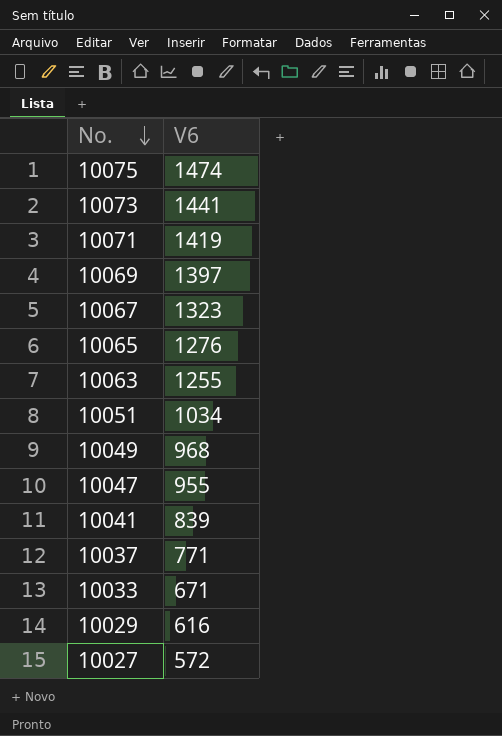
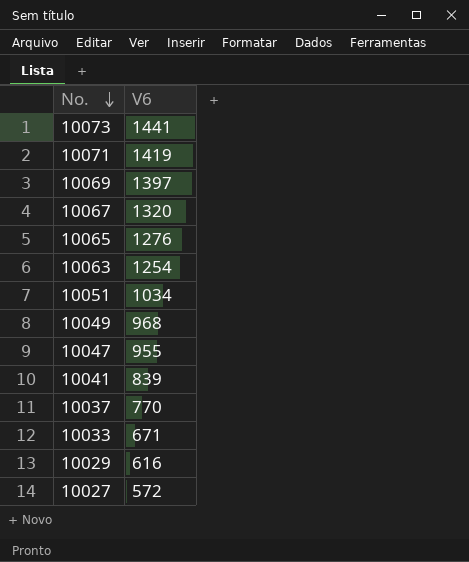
row 10075: 1474 -> none
10067 | V6: 1323 -> 1320
10063 | V6: 1255 -> 1254
10037 | V6: 771 -> 770

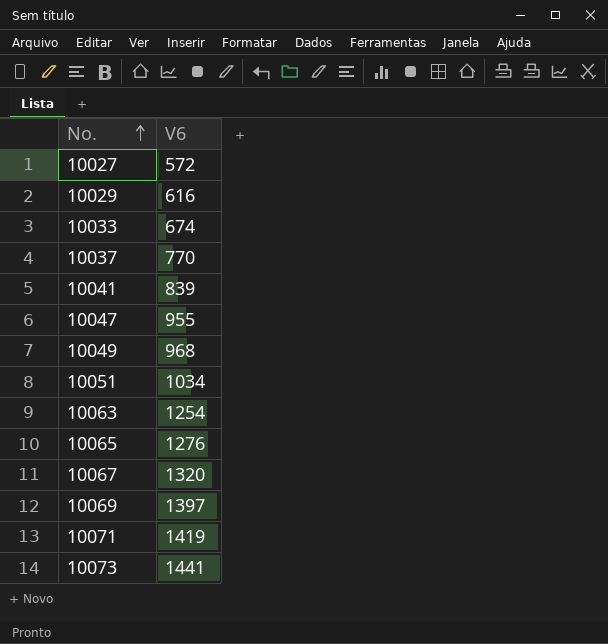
row order: No. descending -> No. ascending
10033 | V6: 671 -> 674

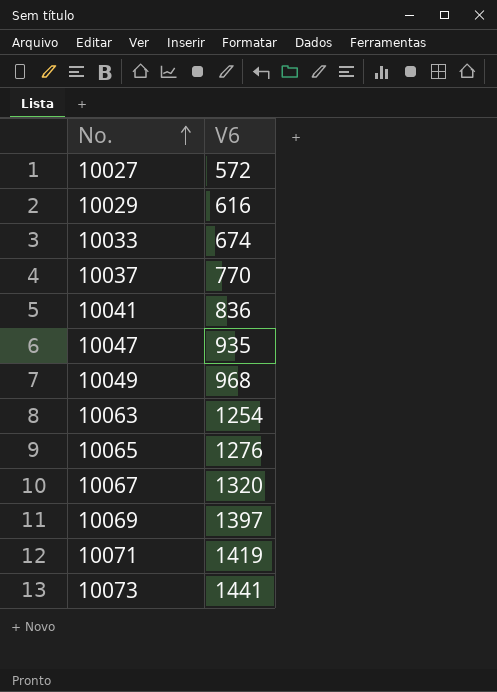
row 10051: 1034 -> none
10041 | V6: 839 -> 836
10047 | V6: 955 -> 935

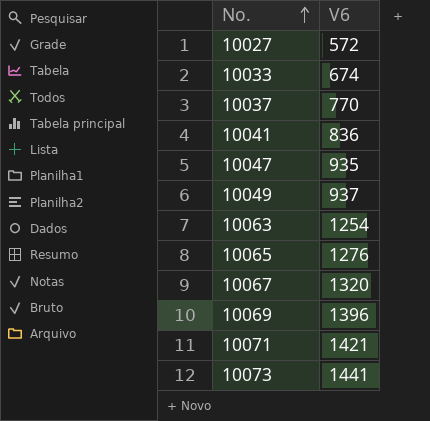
row 10029: 616 -> none
10049 | V6: 968 -> 937
10069 | V6: 1397 -> 1396
10071 | V6: 1419 -> 1421

